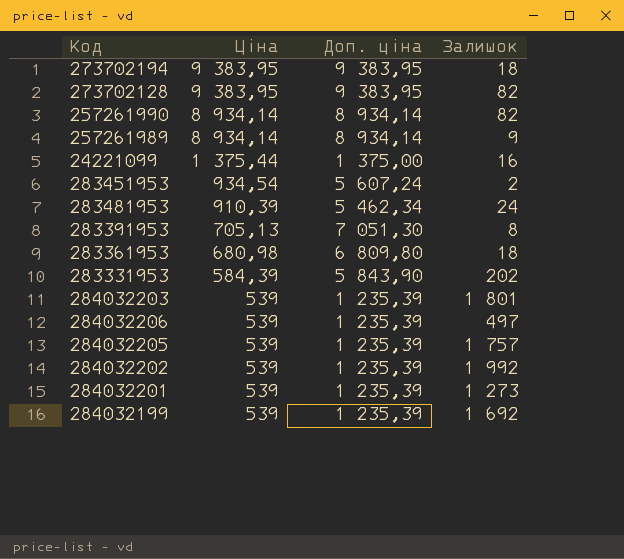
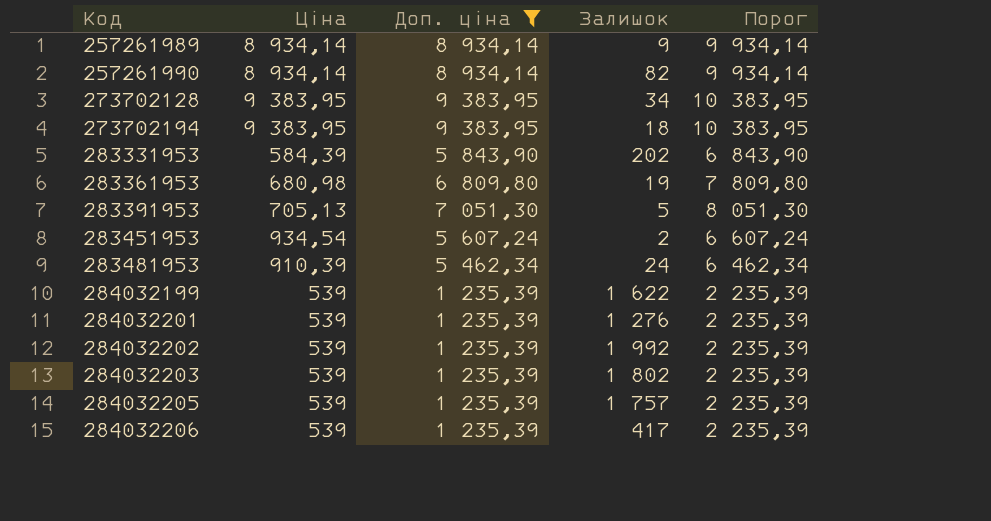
filter: none -> Доп. ціна != 1 375,00
row order: Ціна descending -> Код ascending
column Порог | formula: none -> [Доп. ціна] + 1000
273702128 | Залишок: 82 -> 34
283361953 | Залишок: 18 -> 19
283391953 | Залишок: 8 -> 5
284032199 | Залишок: 1 692 -> 1 622
284032201 | Залишок: 1 273 -> 1 276
284032203 | Залишок: 1 801 -> 1 802
284032206 | Залишок: 497 -> 417

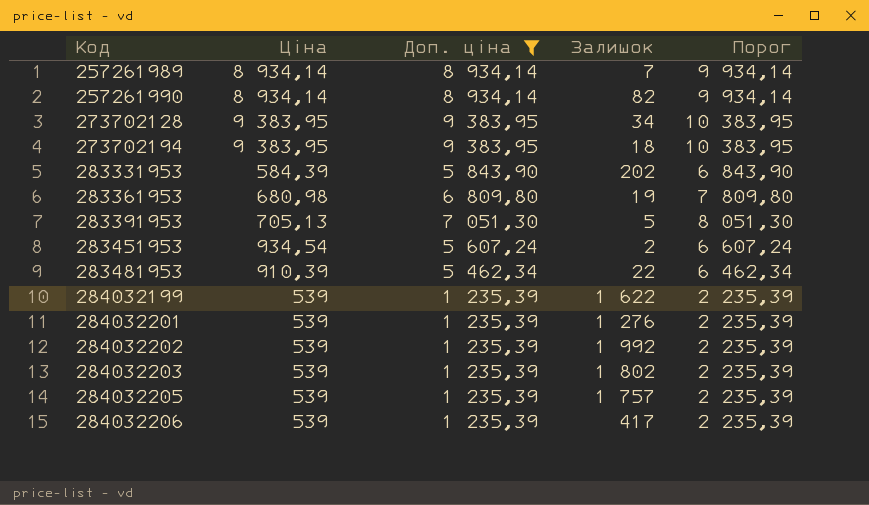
257261989 | Залишок: 9 -> 7
283481953 | Залишок: 24 -> 22

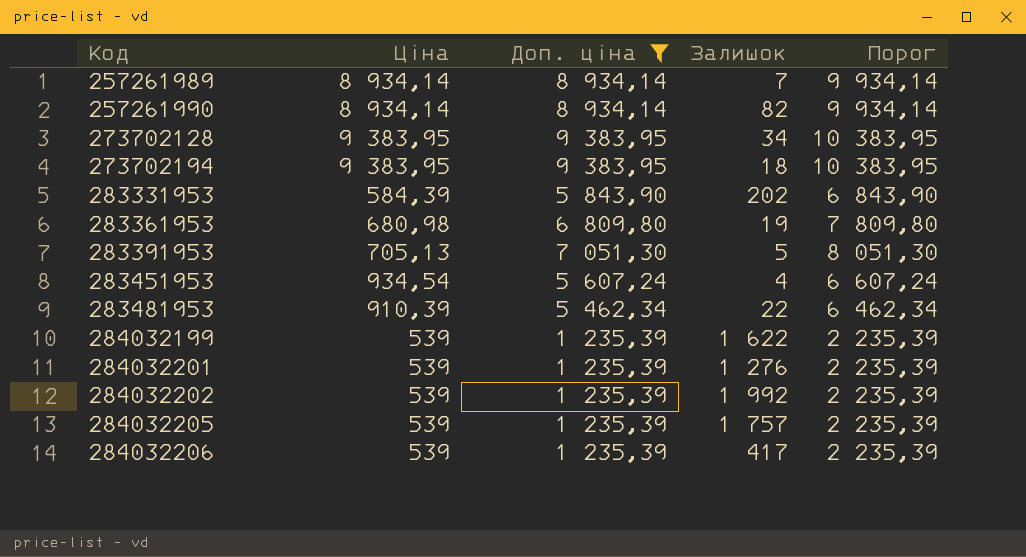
row 284032203: 539 | 1 235,39 | 1 802 | 2 235,39 -> none
283451953 | Залишок: 2 -> 4

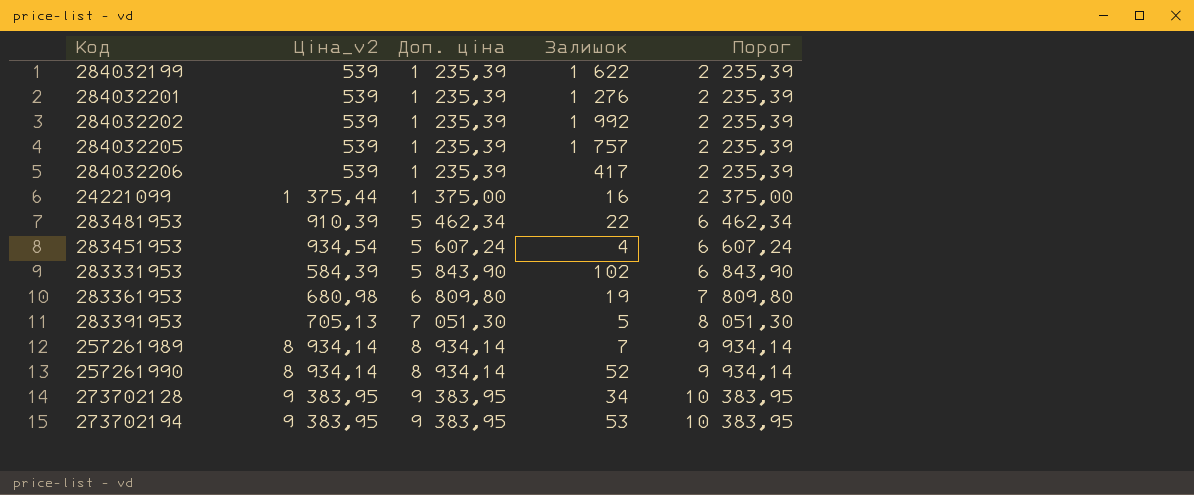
filter: Доп. ціна != 1 375,00 -> none
row order: Код ascending -> Доп. ціна ascending
column name: Ціна -> Ціна_v2
283331953 | Залишок: 202 -> 102
257261990 | Залишок: 82 -> 52
273702194 | Залишок: 18 -> 53

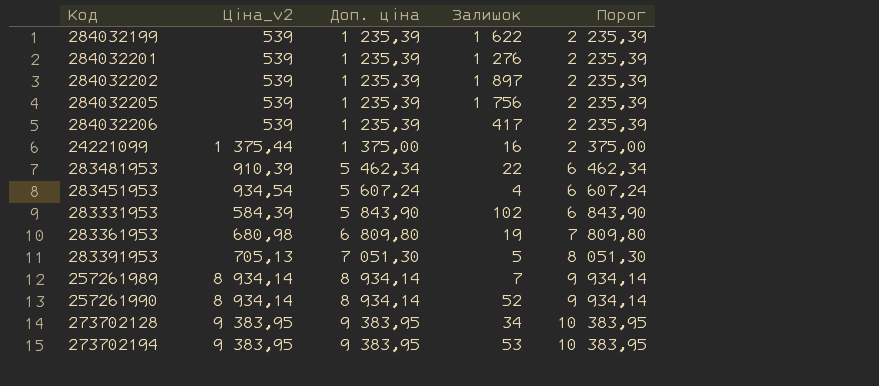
284032202 | Залишок: 1 992 -> 1 897
284032205 | Залишок: 1 757 -> 1 756

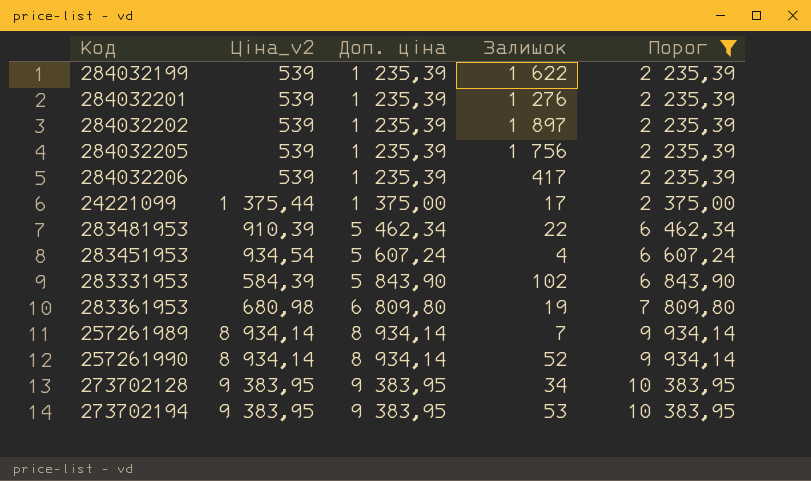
filter: none -> Порог != 8 051,30
24221099 | Залишок: 16 -> 17

